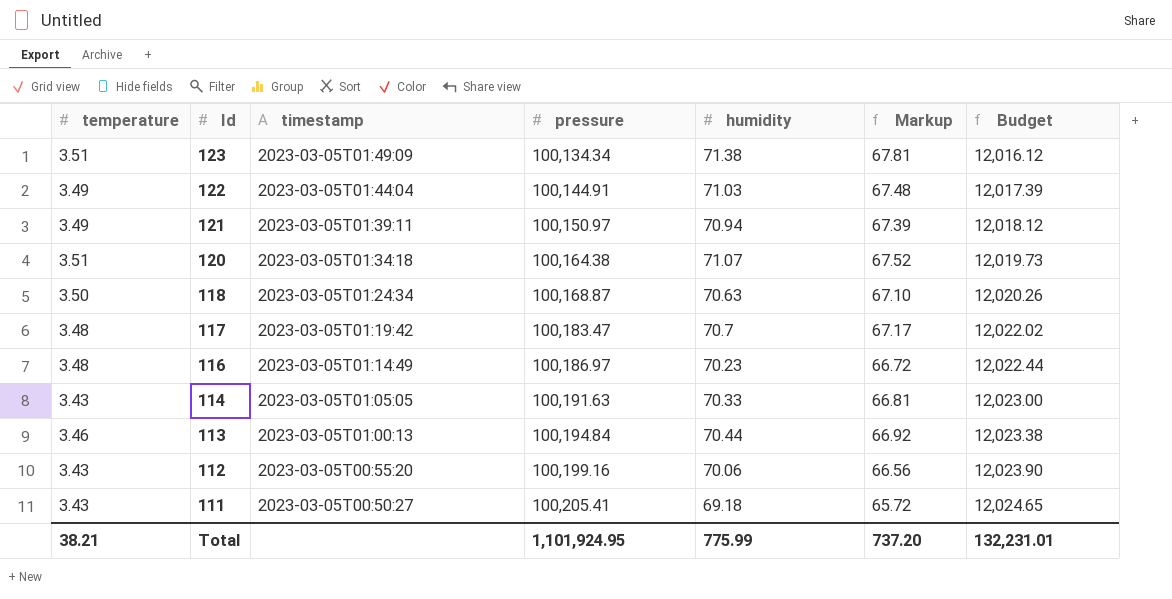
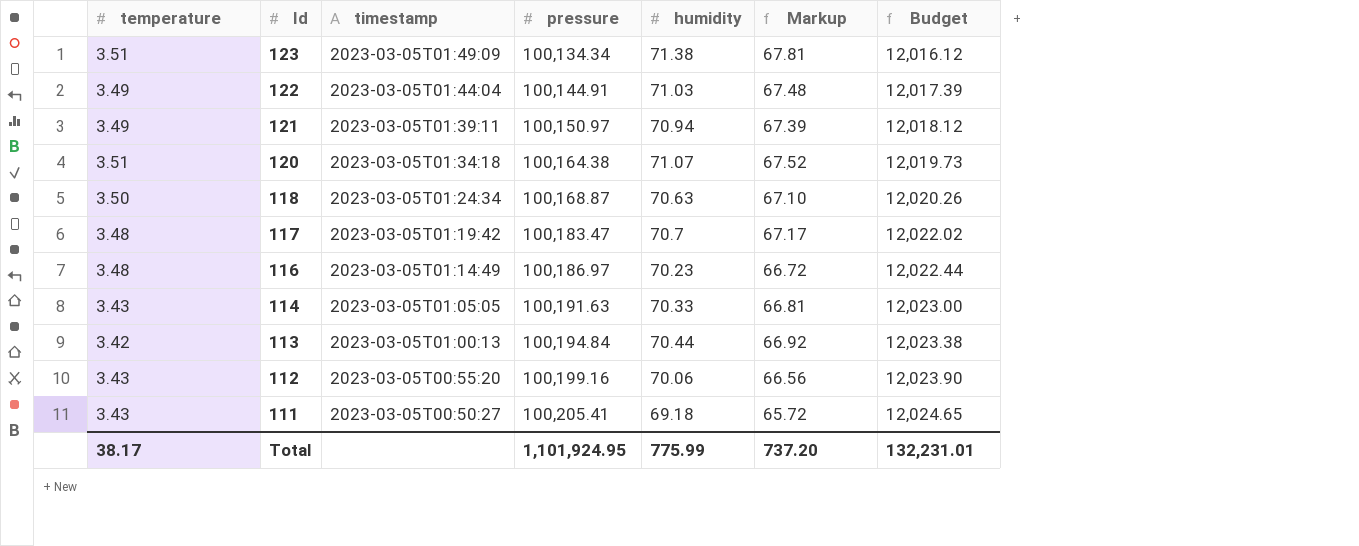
113 | temperature: 3.46 -> 3.42
Total | temperature: 38.21 -> 38.17

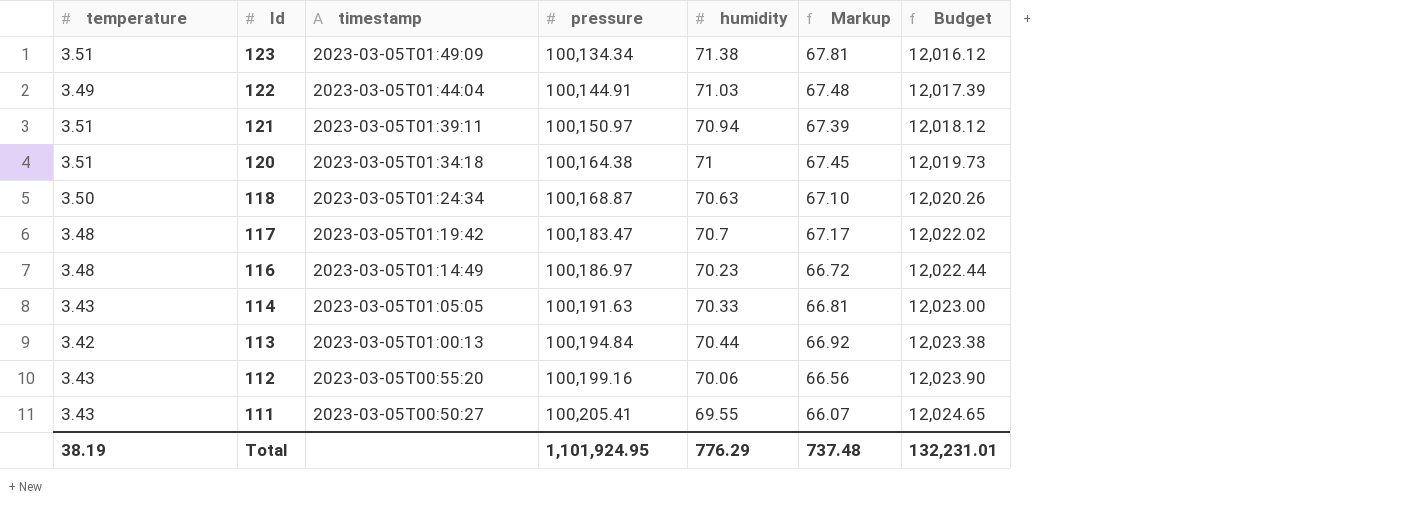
121 | temperature: 3.49 -> 3.51
120 | humidity: 71.07 -> 71
120 | Markup: 67.52 -> 67.45
111 | humidity: 69.18 -> 69.55
111 | Markup: 65.72 -> 66.07
Total | temperature: 38.17 -> 38.19
Total | humidity: 775.99 -> 776.29
Total | Markup: 737.20 -> 737.48

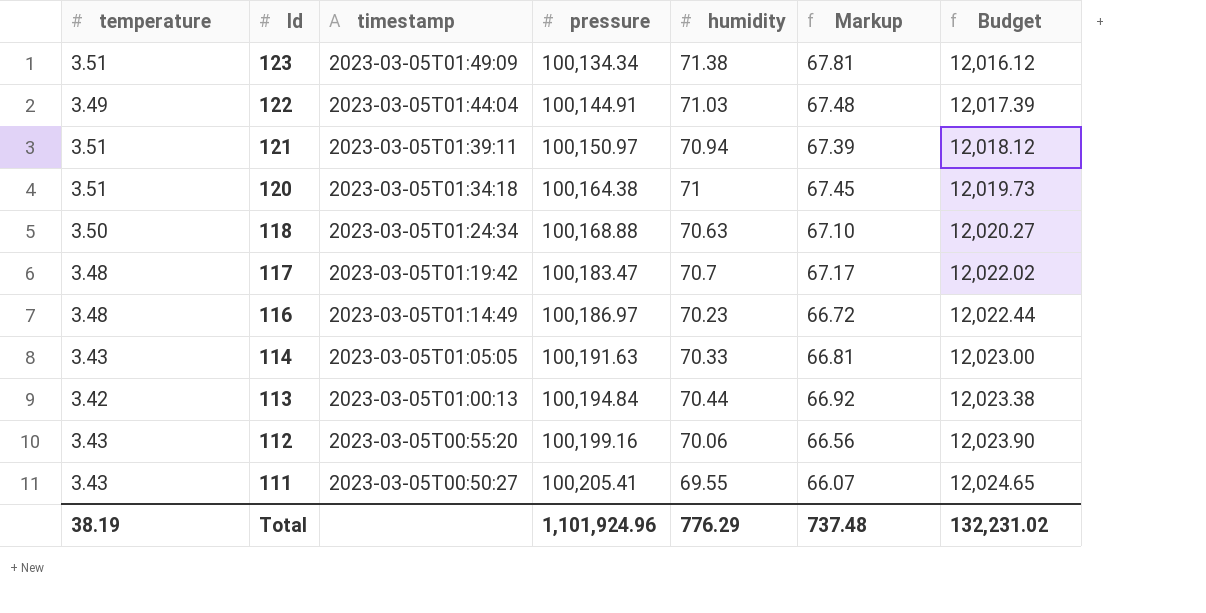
118 | pressure: 100,168.87 -> 100,168.88
118 | Budget: 12,020.26 -> 12,020.27
Total | pressure: 1,101,924.95 -> 1,101,924.96
Total | Budget: 132,231.01 -> 132,231.02

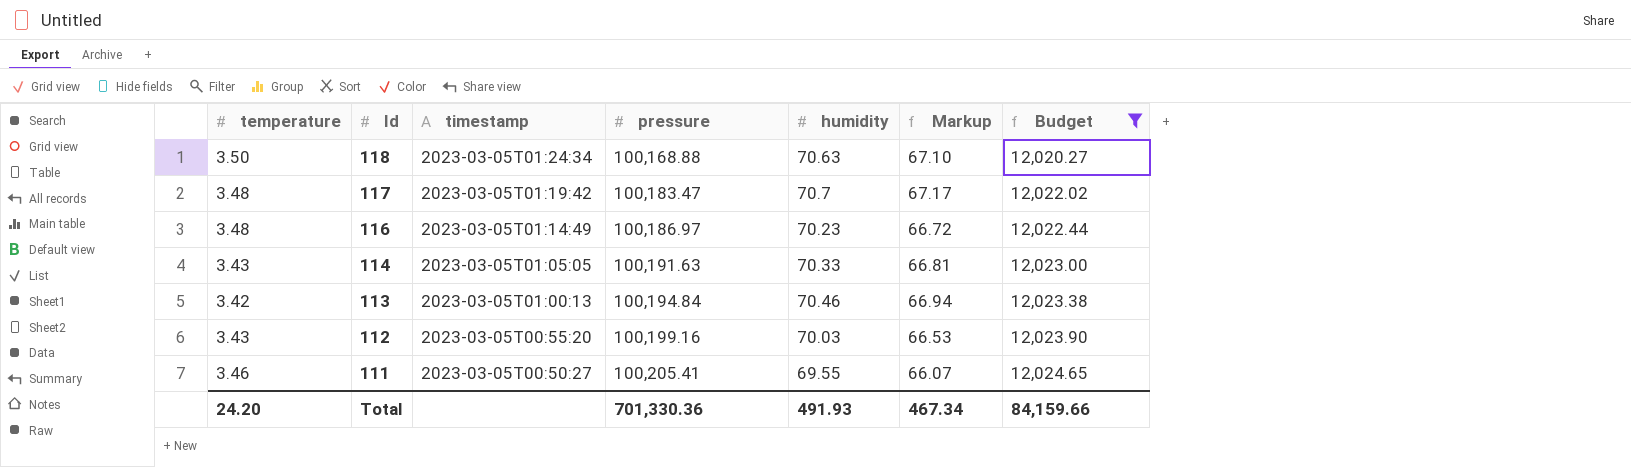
filter: none -> Budget >= 12,020.27
113 | humidity: 70.44 -> 70.46
113 | Markup: 66.92 -> 66.94
112 | humidity: 70.06 -> 70.03
112 | Markup: 66.56 -> 66.53
111 | temperature: 3.43 -> 3.46
Total | temperature: 38.19 -> 24.20
Total | pressure: 1,101,924.96 -> 701,330.36
Total | humidity: 776.29 -> 491.93
Total | Markup: 737.48 -> 467.34
Total | Budget: 132,231.02 -> 84,159.66

